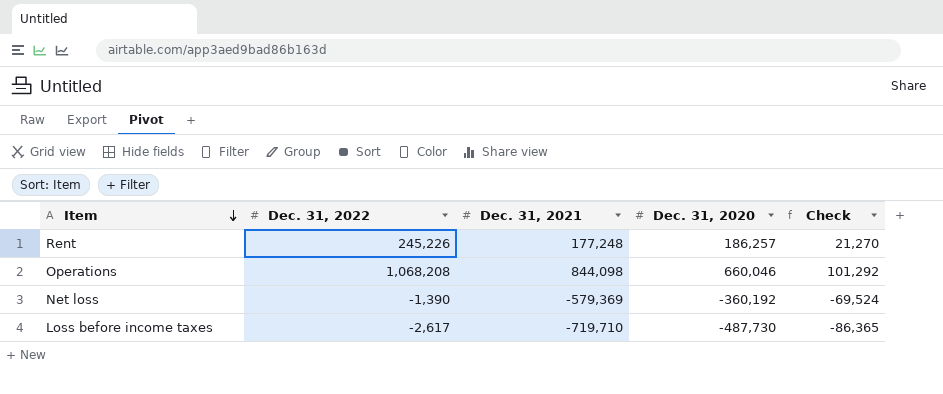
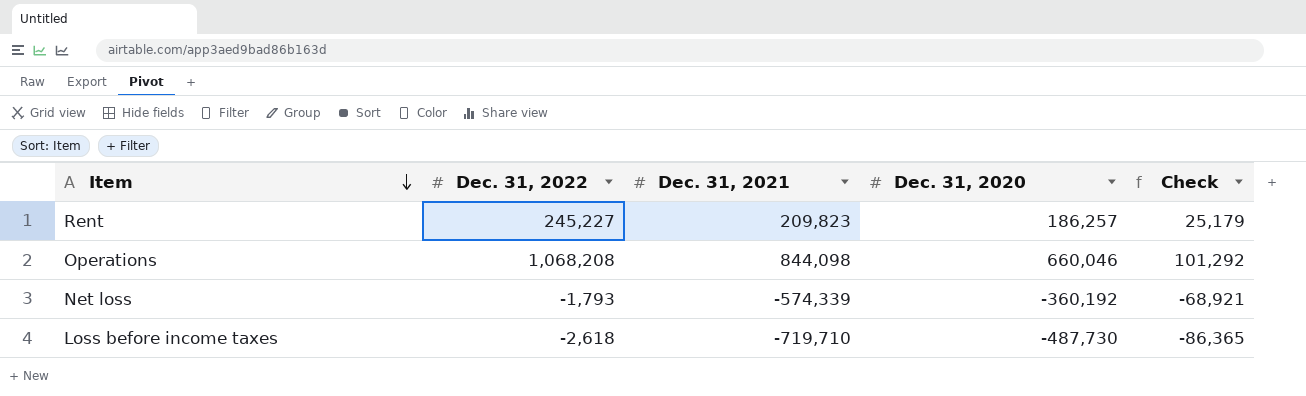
Rent | Dec. 31, 2022: 245,226 -> 245,227
Rent | Dec. 31, 2021: 177,248 -> 209,823
Rent | Check: 21,270 -> 25,179
Net loss | Dec. 31, 2022: -1,390 -> -1,793
Net loss | Dec. 31, 2021: -579,369 -> -574,339
Net loss | Check: -69,524 -> -68,921
Loss before income taxes | Dec. 31, 2022: -2,617 -> -2,618

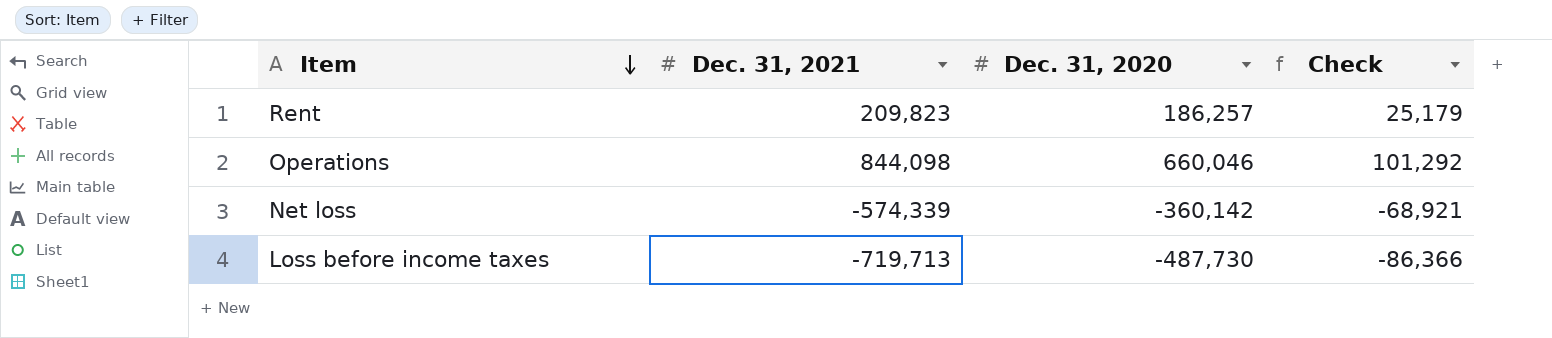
column Dec. 31, 2022 | position: 2 -> none
Net loss | Dec. 31, 2020: -360,192 -> -360,142
Loss before income taxes | Dec. 31, 2021: -719,710 -> -719,713
Loss before income taxes | Check: -86,365 -> -86,366

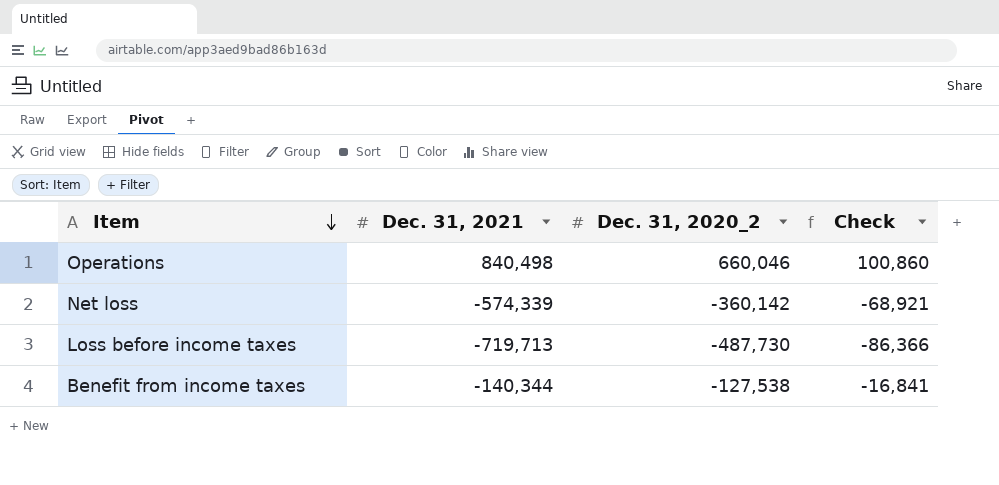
column name: Dec. 31, 2020 -> Dec. 31, 2020_2
row Rent: 209,823 | 186,257 | 25,179 -> none
Operations | Dec. 31, 2021: 844,098 -> 840,498
Operations | Check: 101,292 -> 100,860
row Benefit from income taxes: none -> -140,344 | -127,538 | -16,841

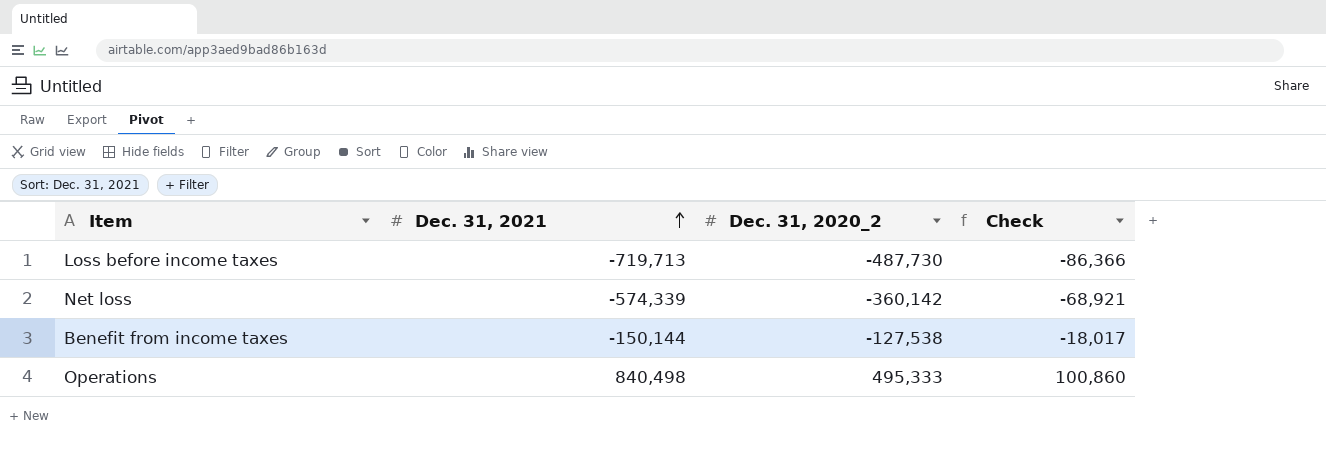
row order: Item descending -> Dec. 31, 2021 ascending
Benefit from income taxes | Dec. 31, 2021: -140,344 -> -150,144
Benefit from income taxes | Check: -16,841 -> -18,017
Operations | Dec. 31, 2020_2: 660,046 -> 495,333

